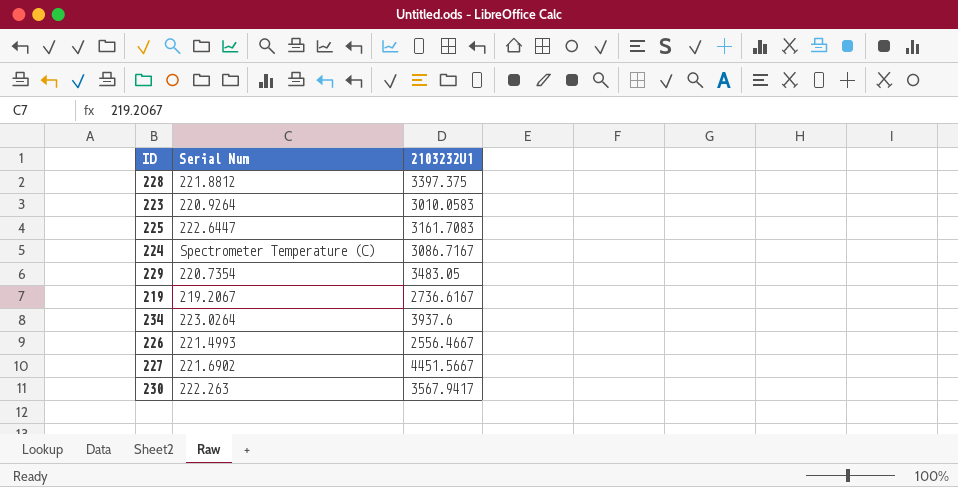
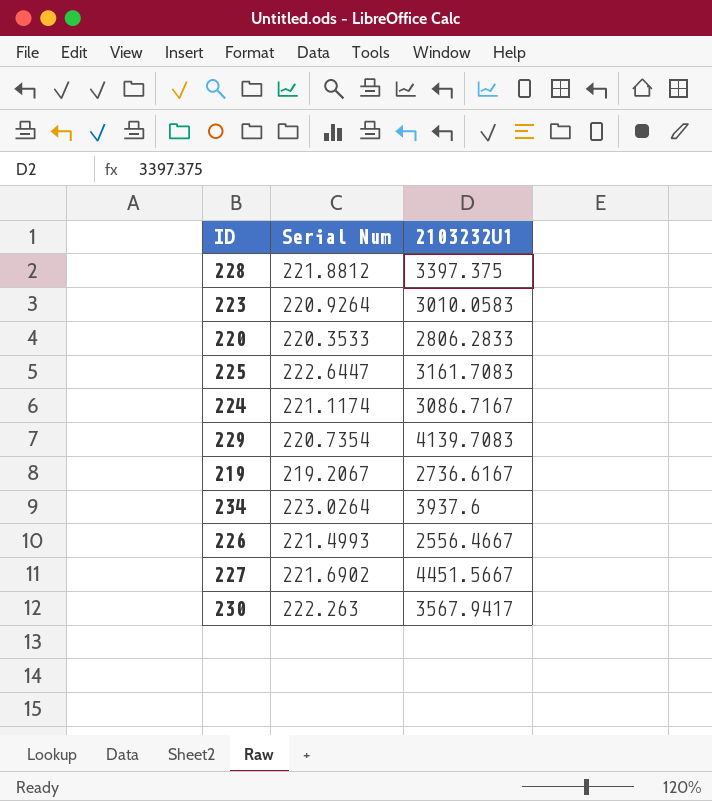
row 220: none -> 220.3533 | 2806.2833
224 | Serial Num: Spectrometer Temperature (C) -> 221.1174
229 | 2103232U1: 3483.05 -> 4139.7083

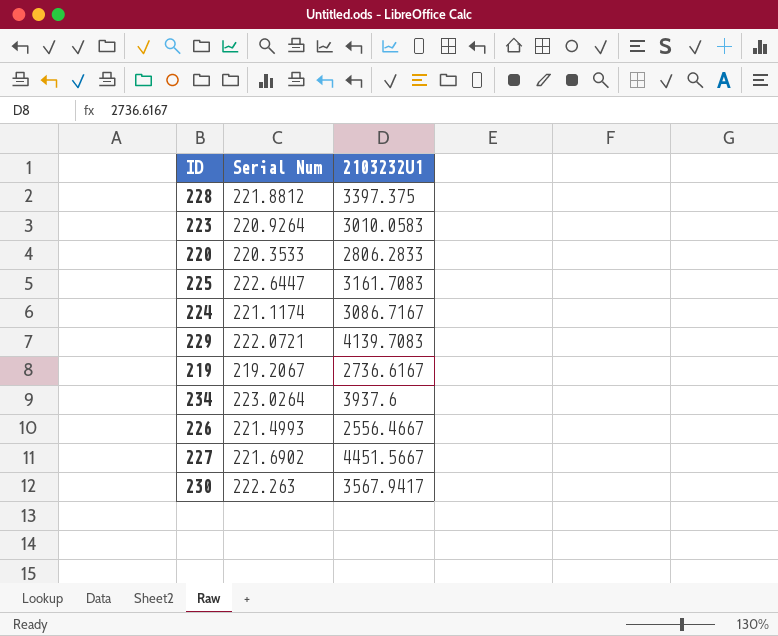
229 | Serial Num: 220.7354 -> 222.0721

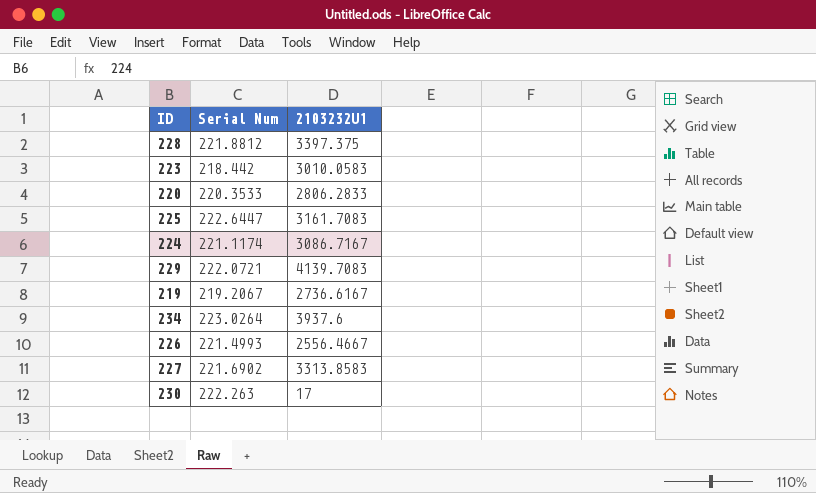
223 | Serial Num: 220.9264 -> 218.442
227 | 2103232U1: 4451.5667 -> 3313.8583
230 | 2103232U1: 3567.9417 -> 17

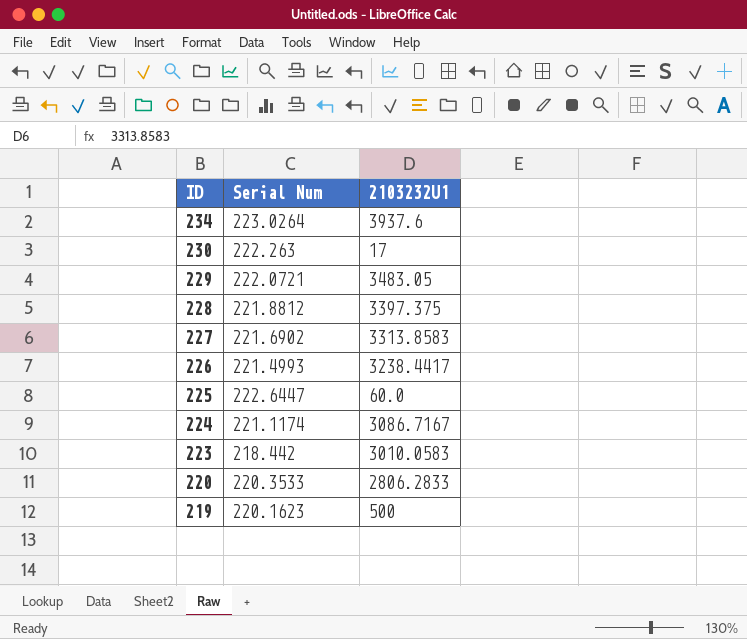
row order: none -> ID descending
229 | 2103232U1: 4139.7083 -> 3483.05
226 | 2103232U1: 2556.4667 -> 3238.4417
225 | 2103232U1: 3161.7083 -> 60.0
219 | Serial Num: 219.2067 -> 220.1623
219 | 2103232U1: 2736.6167 -> 500

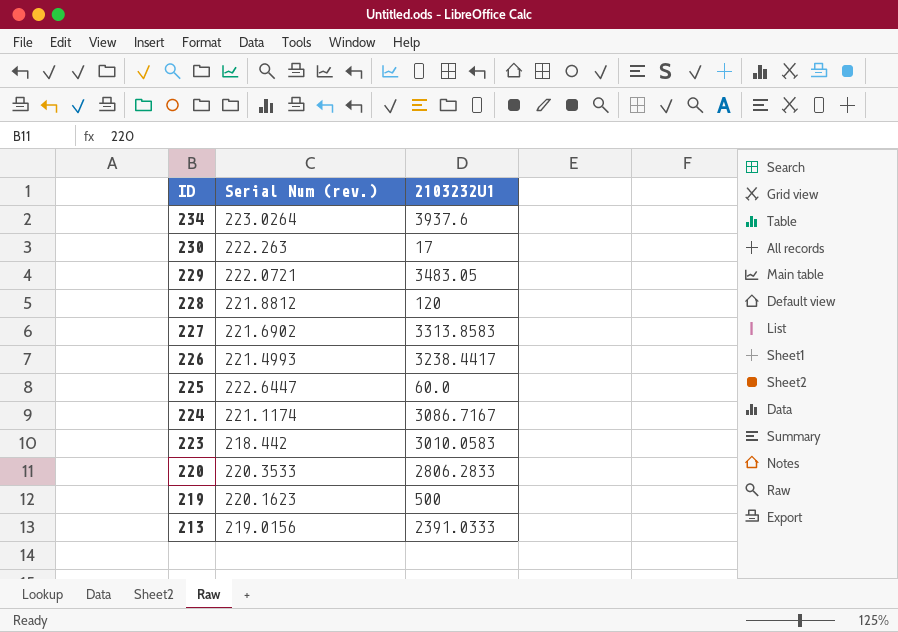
column name: Serial Num -> Serial Num (rev.)
228 | 2103232U1: 3397.375 -> 120
row 213: none -> 219.0156 | 2391.0333

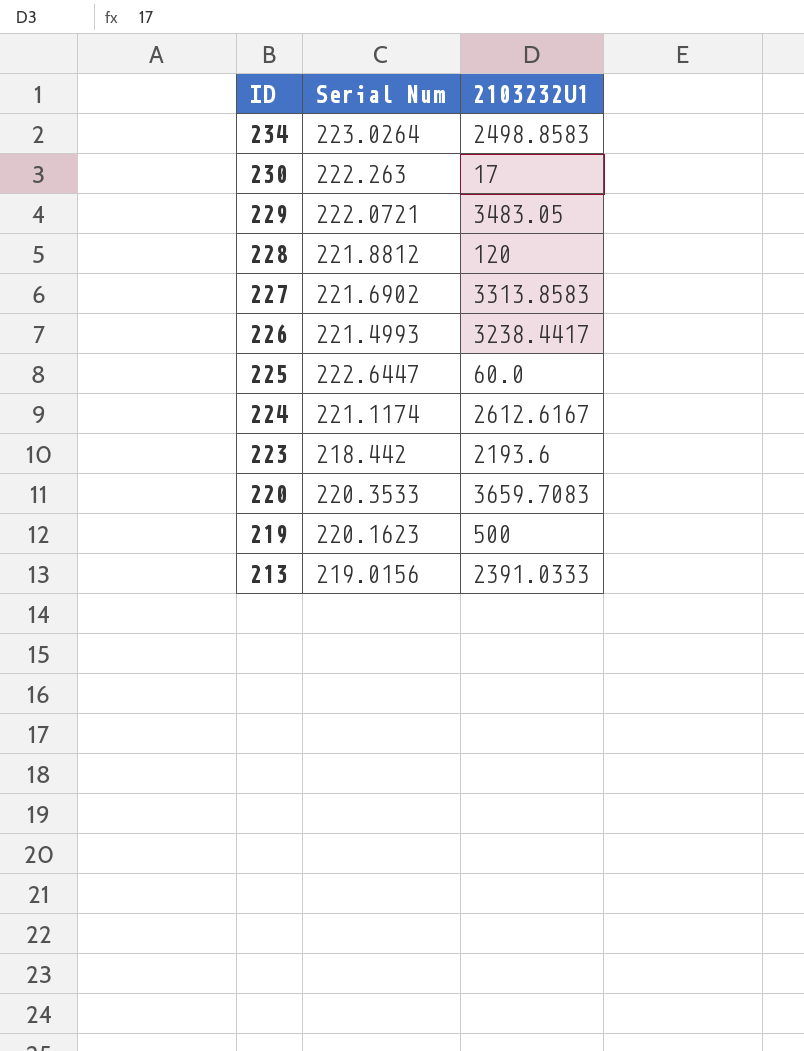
column name: Serial Num (rev.) -> Serial Num
234 | 2103232U1: 3937.6 -> 2498.8583
224 | 2103232U1: 3086.7167 -> 2612.6167
223 | 2103232U1: 3010.0583 -> 2193.6
220 | 2103232U1: 2806.2833 -> 3659.7083

